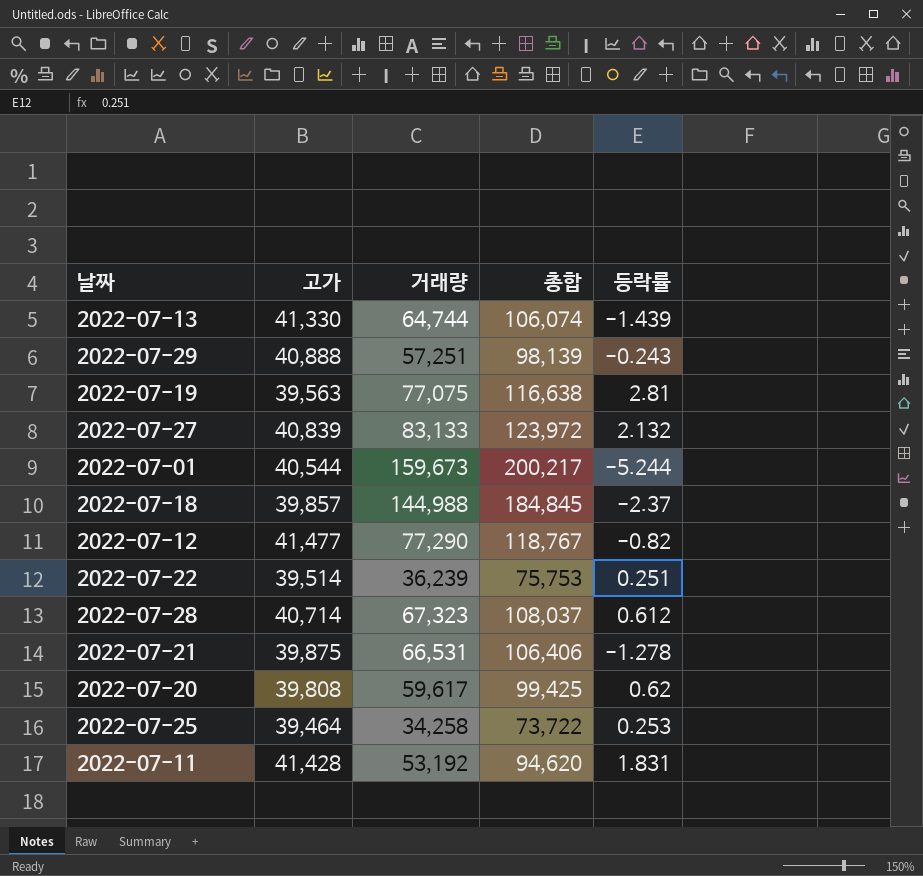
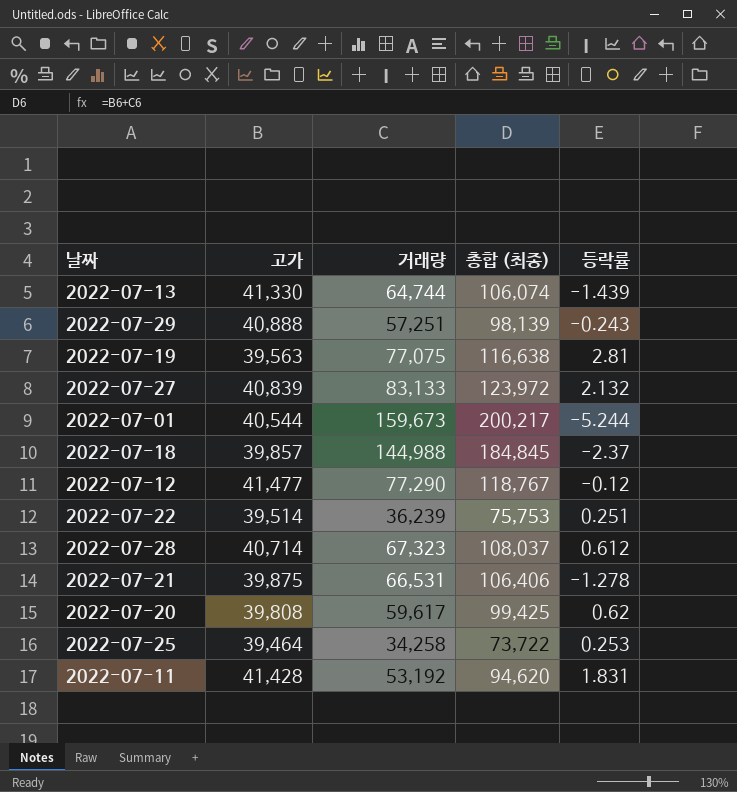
column name: 총합 -> 총합 (최종)
2022-07-12 | 등락률: -0.82 -> -0.12

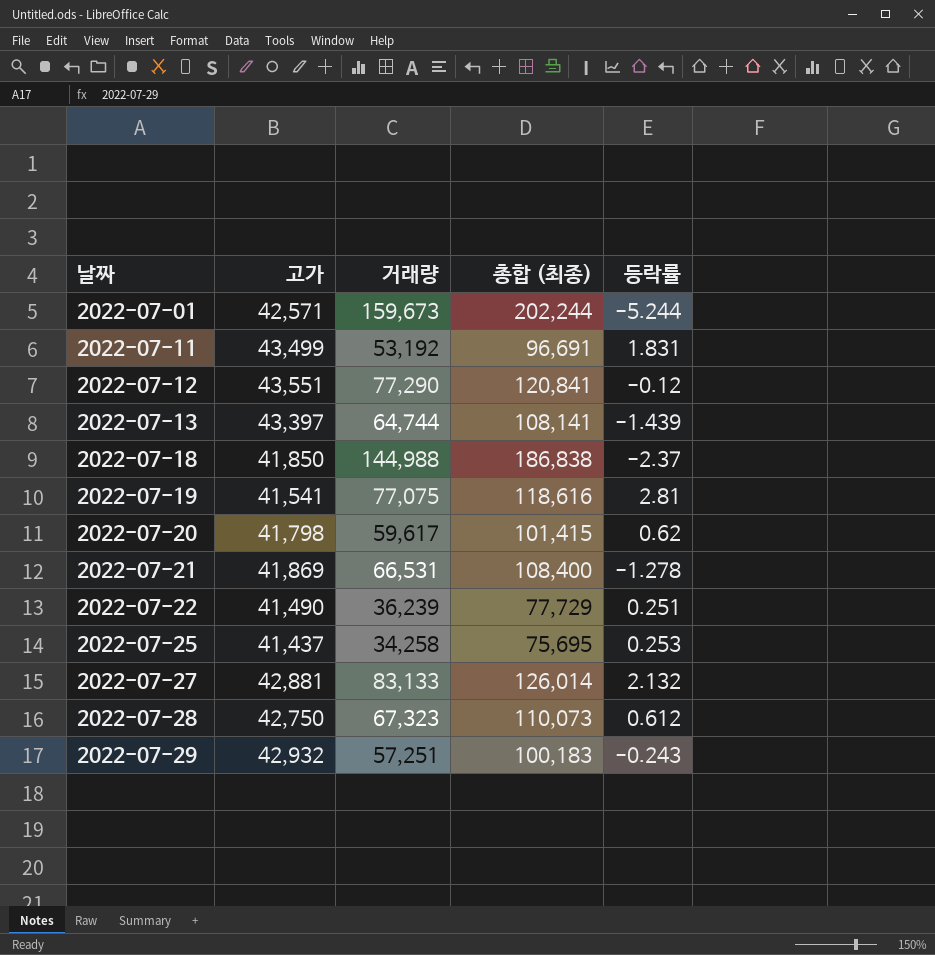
row order: none -> 날짜 ascending
2022-07-01 | 고가: 40,544 -> 42,571
2022-07-01 | 총합 (최종): 200,217 -> 202,244
2022-07-11 | 고가: 41,428 -> 43,499
2022-07-11 | 총합 (최종): 94,620 -> 96,691
2022-07-12 | 고가: 41,477 -> 43,551
2022-07-12 | 총합 (최종): 118,767 -> 120,841
2022-07-13 | 고가: 41,330 -> 43,397
2022-07-13 | 총합 (최종): 106,074 -> 108,141
2022-07-18 | 고가: 39,857 -> 41,850
2022-07-18 | 총합 (최종): 184,845 -> 186,838
2022-07-19 | 고가: 39,563 -> 41,541
2022-07-19 | 총합 (최종): 116,638 -> 118,616
2022-07-20 | 고가: 39,808 -> 41,798
2022-07-20 | 총합 (최종): 99,425 -> 101,415
2022-07-21 | 고가: 39,875 -> 41,869
2022-07-21 | 총합 (최종): 106,406 -> 108,400
2022-07-22 | 고가: 39,514 -> 41,490
2022-07-22 | 총합 (최종): 75,753 -> 77,729
2022-07-25 | 고가: 39,464 -> 41,437
2022-07-25 | 총합 (최종): 73,722 -> 75,695
2022-07-27 | 고가: 40,839 -> 42,881
2022-07-27 | 총합 (최종): 123,972 -> 126,014
2022-07-28 | 고가: 40,714 -> 42,750
2022-07-28 | 총합 (최종): 108,037 -> 110,073
2022-07-29 | 고가: 40,888 -> 42,932
2022-07-29 | 총합 (최종): 98,139 -> 100,183

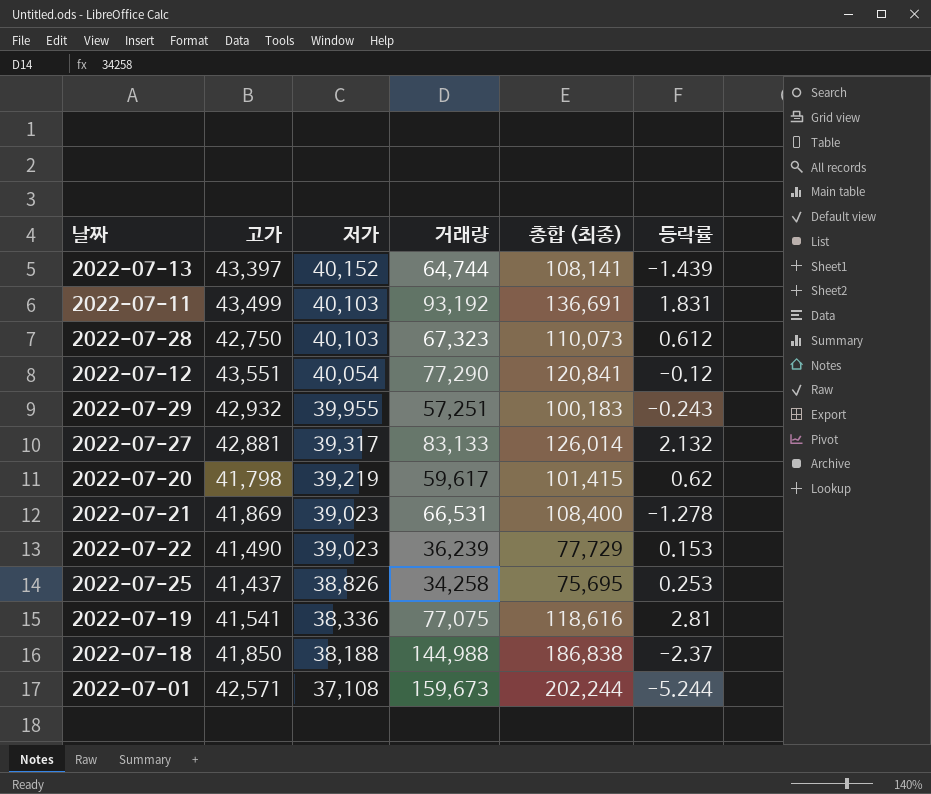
row order: 날짜 ascending -> 저가 descending
column 저가 | position: none -> 3
2022-07-11 | 거래량: 53,192 -> 93,192
2022-07-11 | 총합 (최종): 96,691 -> 136,691
2022-07-22 | 등락률: 0.251 -> 0.153

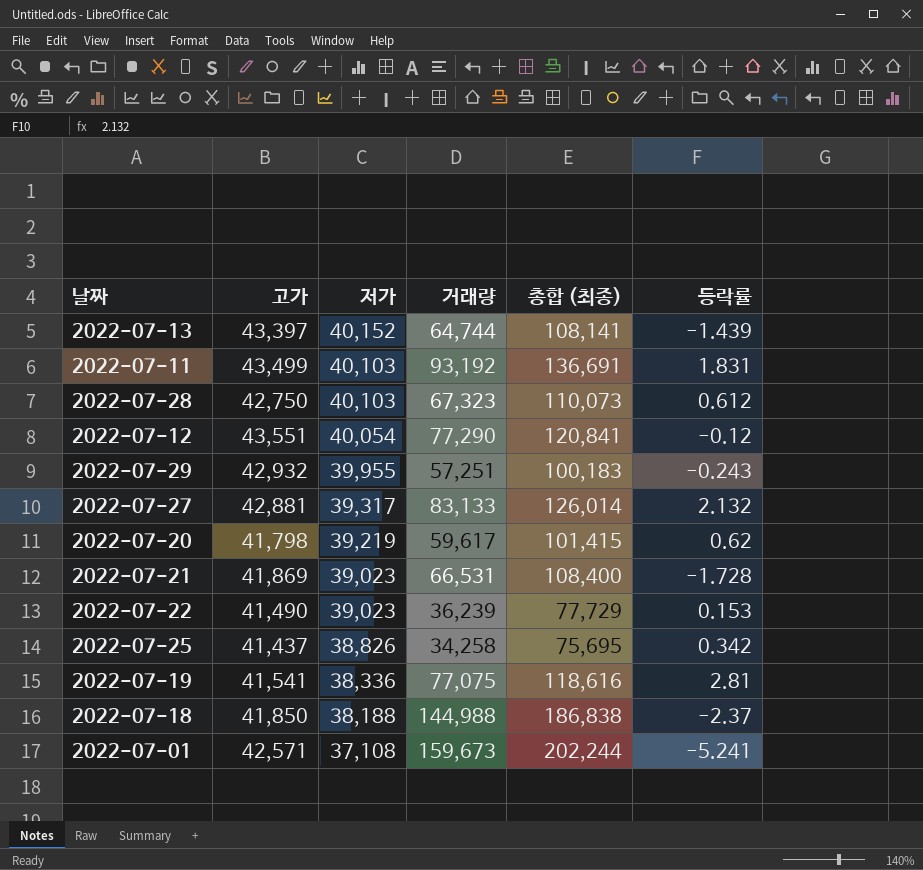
2022-07-21 | 등락률: -1.278 -> -1.728
2022-07-25 | 등락률: 0.253 -> 0.342
2022-07-01 | 등락률: -5.244 -> -5.241

